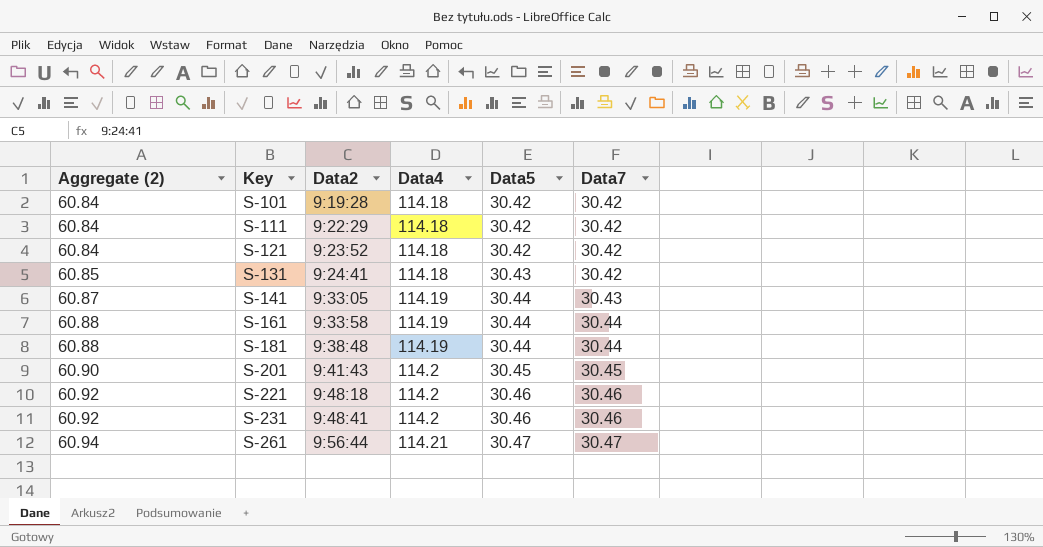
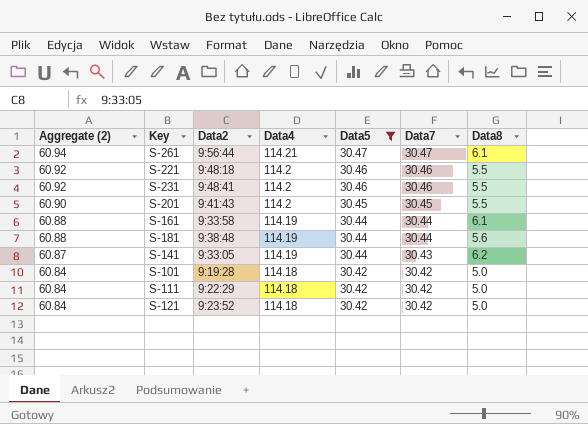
filter: none -> Data5 != 30.43
row order: Aggregate (2) ascending -> Aggregate (2) descending
column Data8 | position: none -> 7

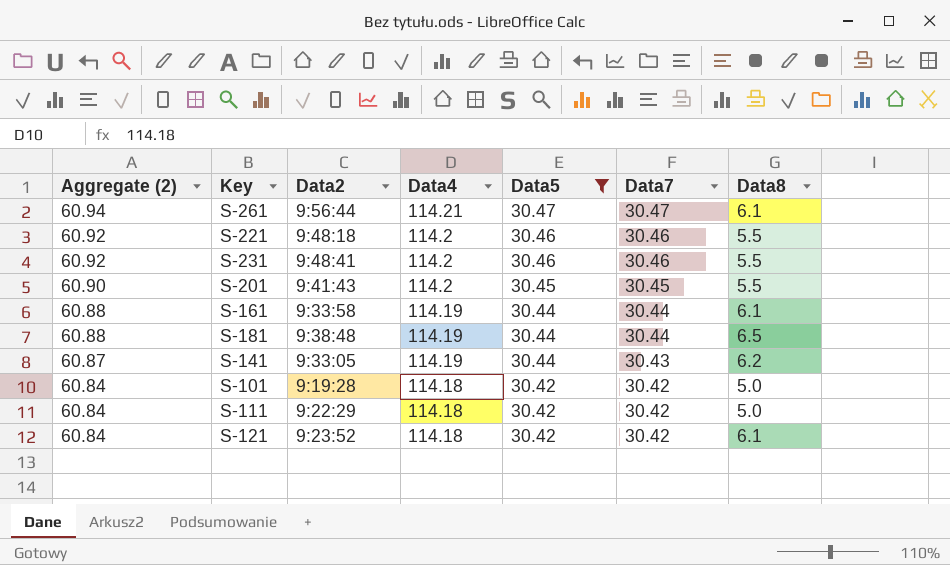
S-181 | Data8: 5.6 -> 6.5
S-121 | Data8: 5.0 -> 6.1

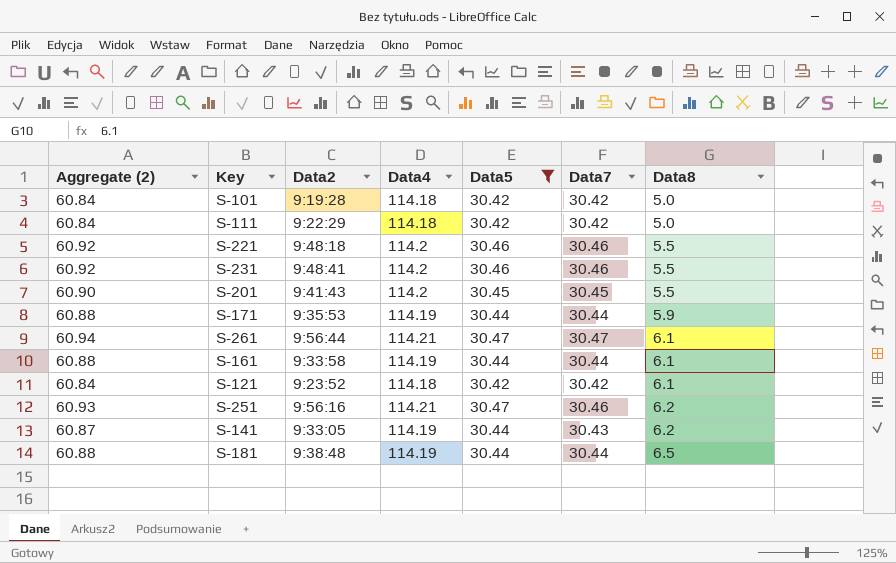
row order: Aggregate (2) descending -> Data8 ascending
row S-171: none -> 60.88 | 9:35:53 | 114.19 | 30.44 | 30.44 | 5.9
row S-251: none -> 60.93 | 9:56:16 | 114.21 | 30.47 | 30.46 | 6.2

